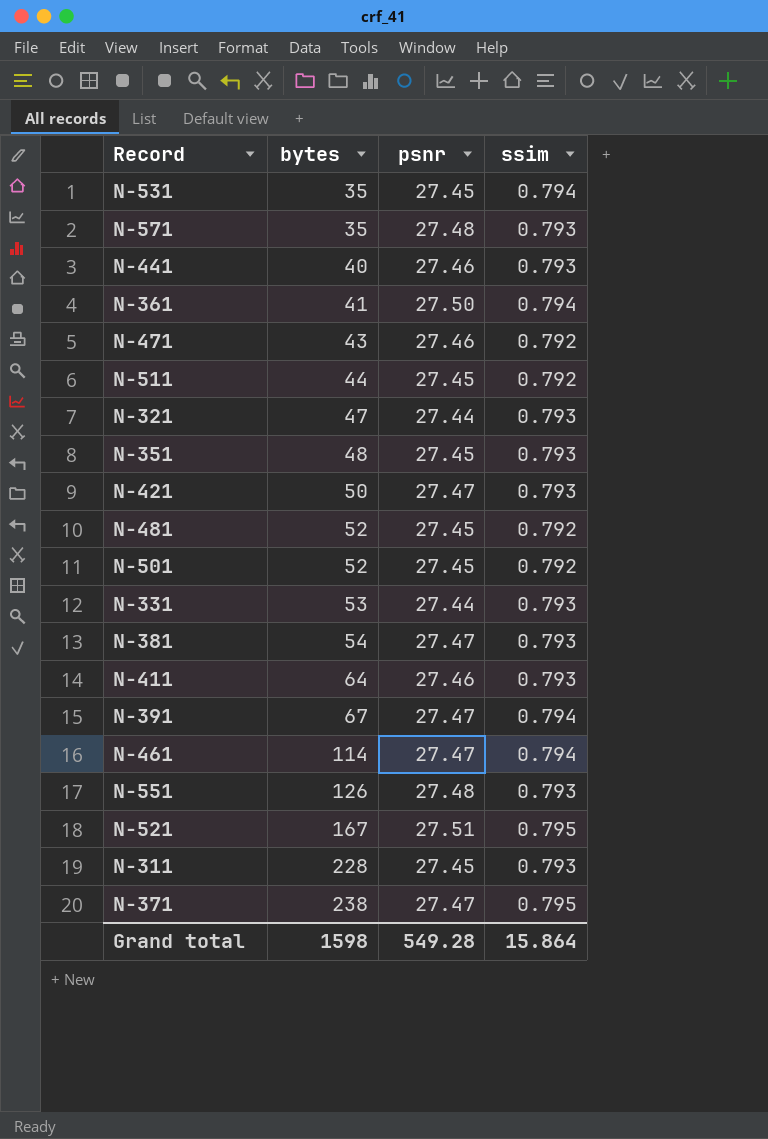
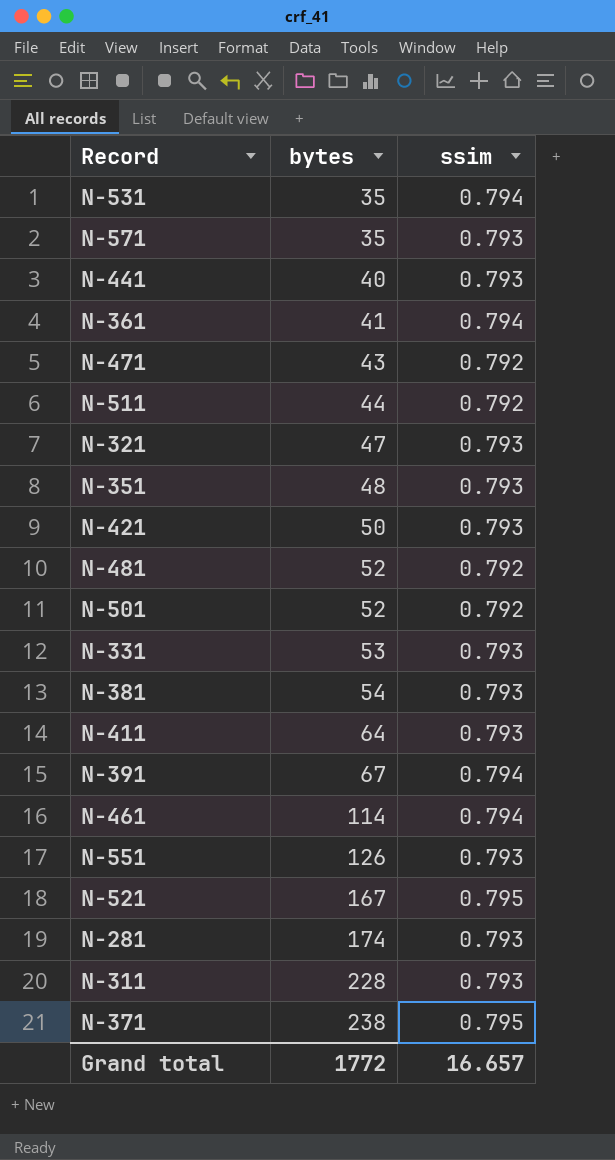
column psnr | position: 3 -> none
row N-281: none -> 174 | 0.793
Grand total | bytes: 1598 -> 1772
Grand total | ssim: 15.864 -> 16.657

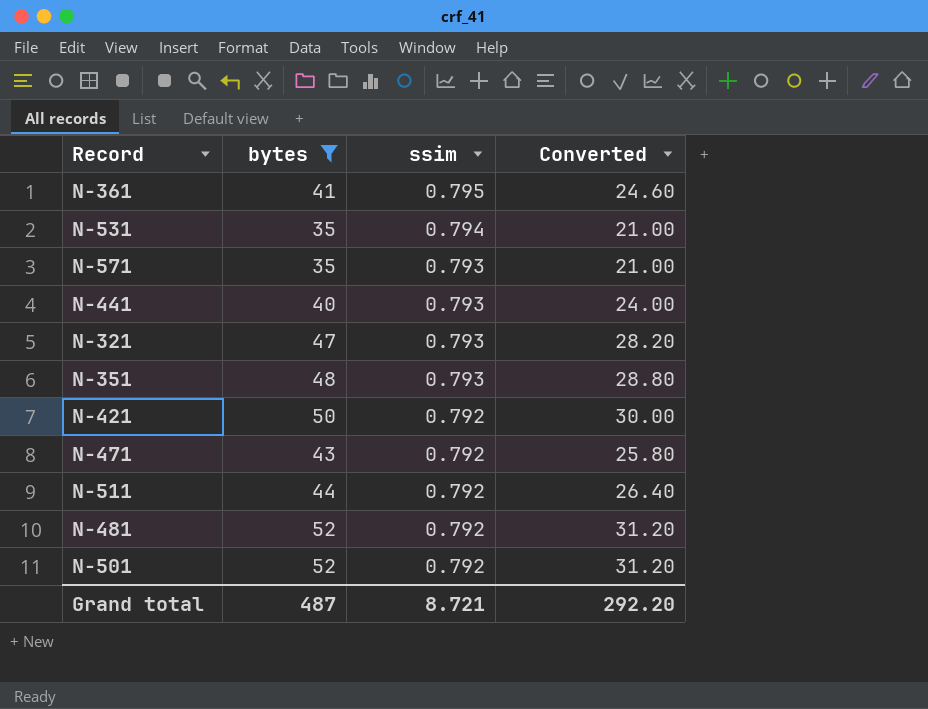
filter: none -> bytes <= 52
row order: bytes ascending -> ssim descending
column Converted | formula: none -> [bytes] * 0.6
N-361 | ssim: 0.794 -> 0.795
N-421 | ssim: 0.793 -> 0.792
Grand total | bytes: 1772 -> 487
Grand total | ssim: 16.657 -> 8.721

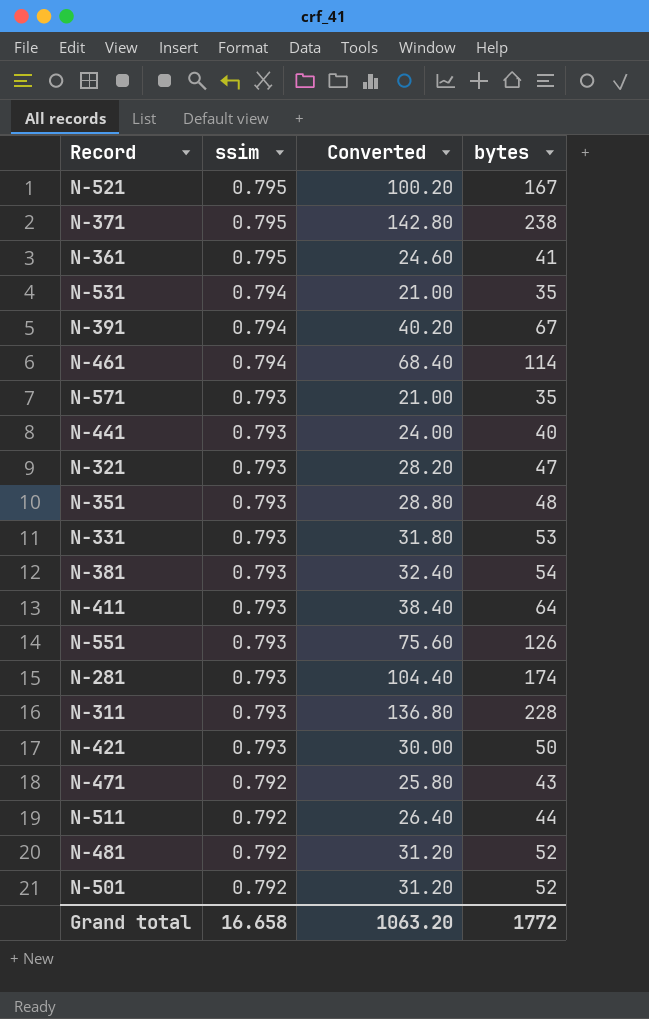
filter: bytes <= 52 -> none
column bytes | position: 2 -> 4
N-421 | ssim: 0.792 -> 0.793
Grand total | ssim: 8.721 -> 16.658
Grand total | Converted: 292.20 -> 1063.20
Grand total | bytes: 487 -> 1772

